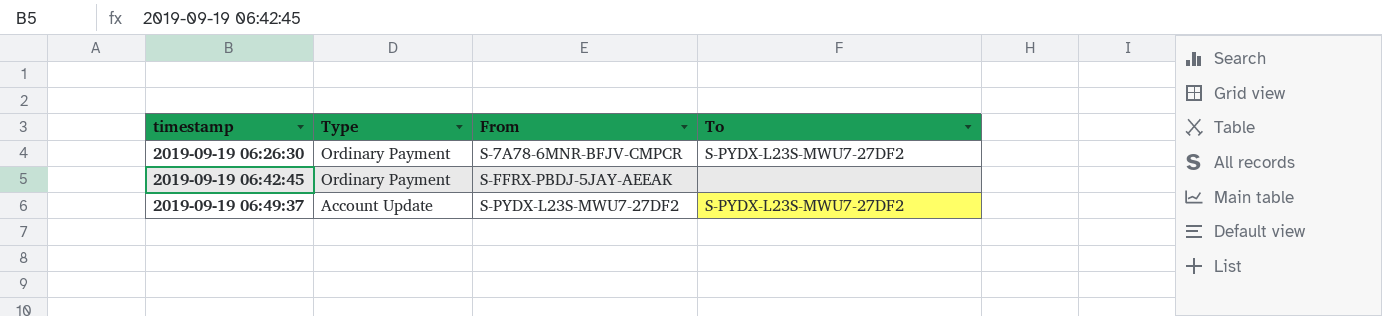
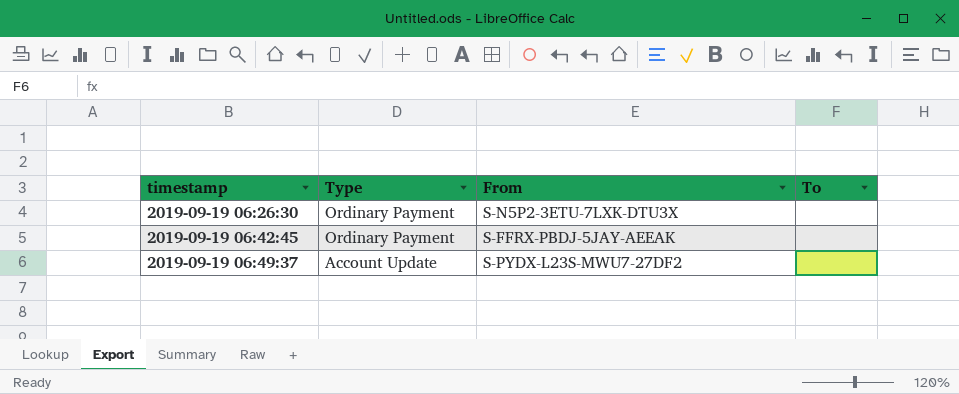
2019-09-19 06:26:30 | From: S-7A78-6MNR-BFJV-CMPCR -> S-N5P2-3ETU-7LXK-DTU3X
2019-09-19 06:26:30 | To: S-PYDX-L23S-MWU7-27DF2 -> none
2019-09-19 06:49:37 | To: S-PYDX-L23S-MWU7-27DF2 -> none

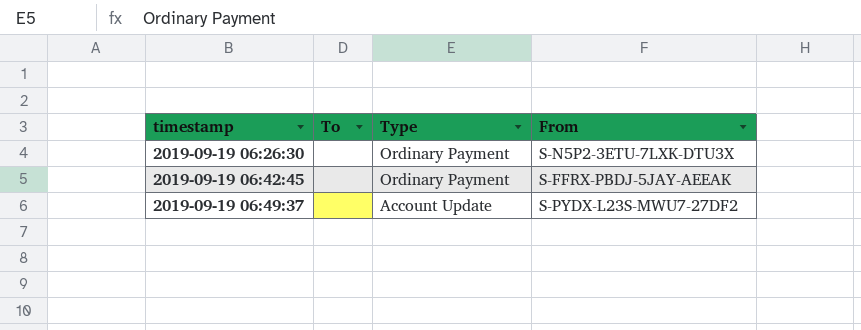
column To | position: 4 -> 2

